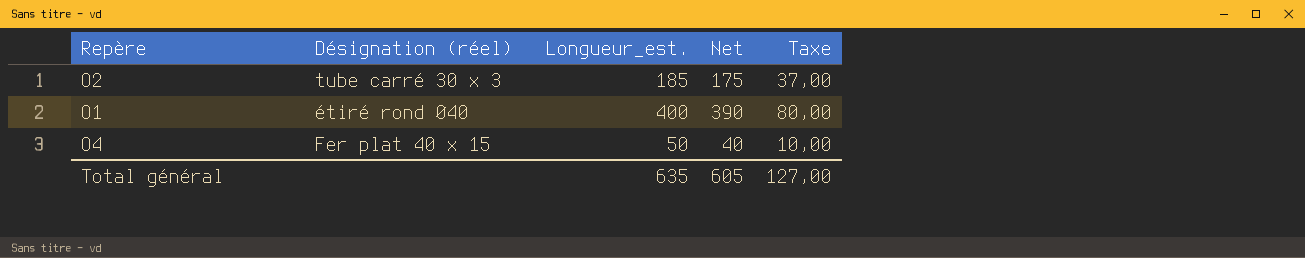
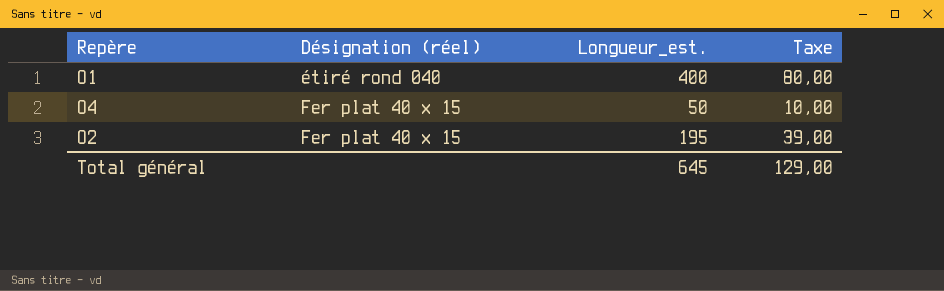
row order: none -> Désignation (réel) ascending
column Net | formula: [Longueur_est.] - 10 -> none
O2 | Désignation (réel): tube carré 30 x 3 -> Fer plat 40 x 15
O2 | Longueur_est.: 185 -> 195
O2 | Taxe: 37,00 -> 39,00
Total général | Longueur_est.: 635 -> 645
Total général | Taxe: 127,00 -> 129,00

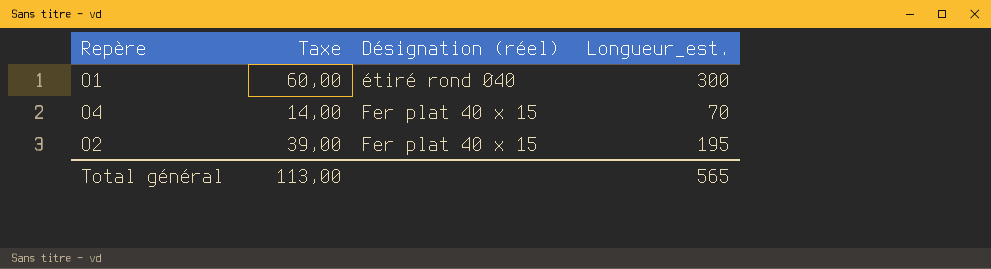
column Taxe | position: 4 -> 2
O1 | Taxe: 80,00 -> 60,00
O1 | Longueur_est.: 400 -> 300
O4 | Taxe: 10,00 -> 14,00
O4 | Longueur_est.: 50 -> 70
Total général | Taxe: 129,00 -> 113,00
Total général | Longueur_est.: 645 -> 565

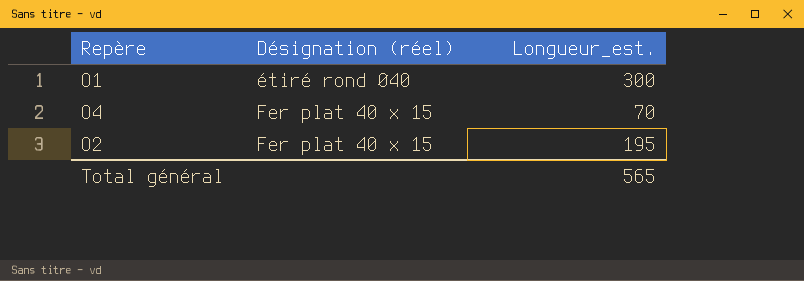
column Taxe | formula: [Longueur_est.] * 0,2 -> none

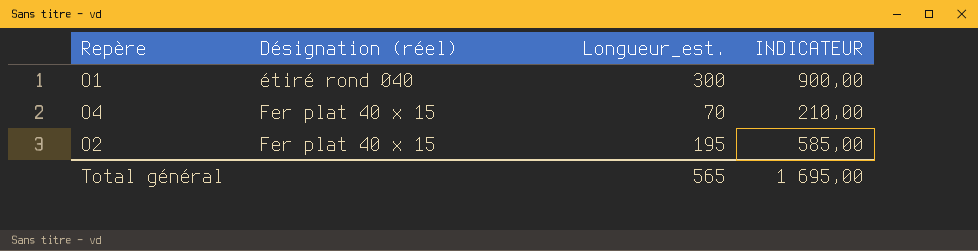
column INDICATEUR | formula: none -> [Longueur_est.] * 3

